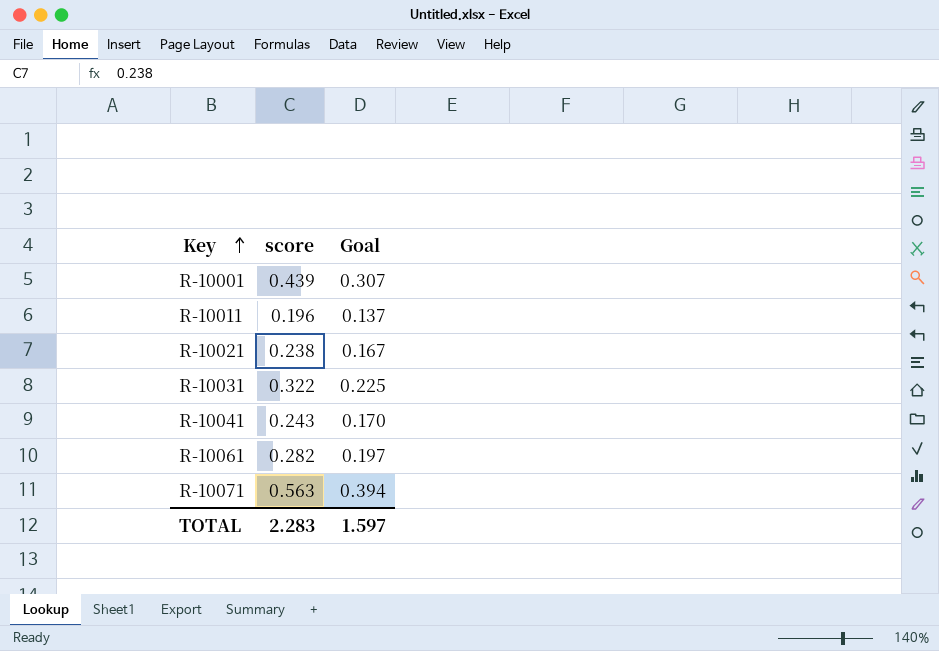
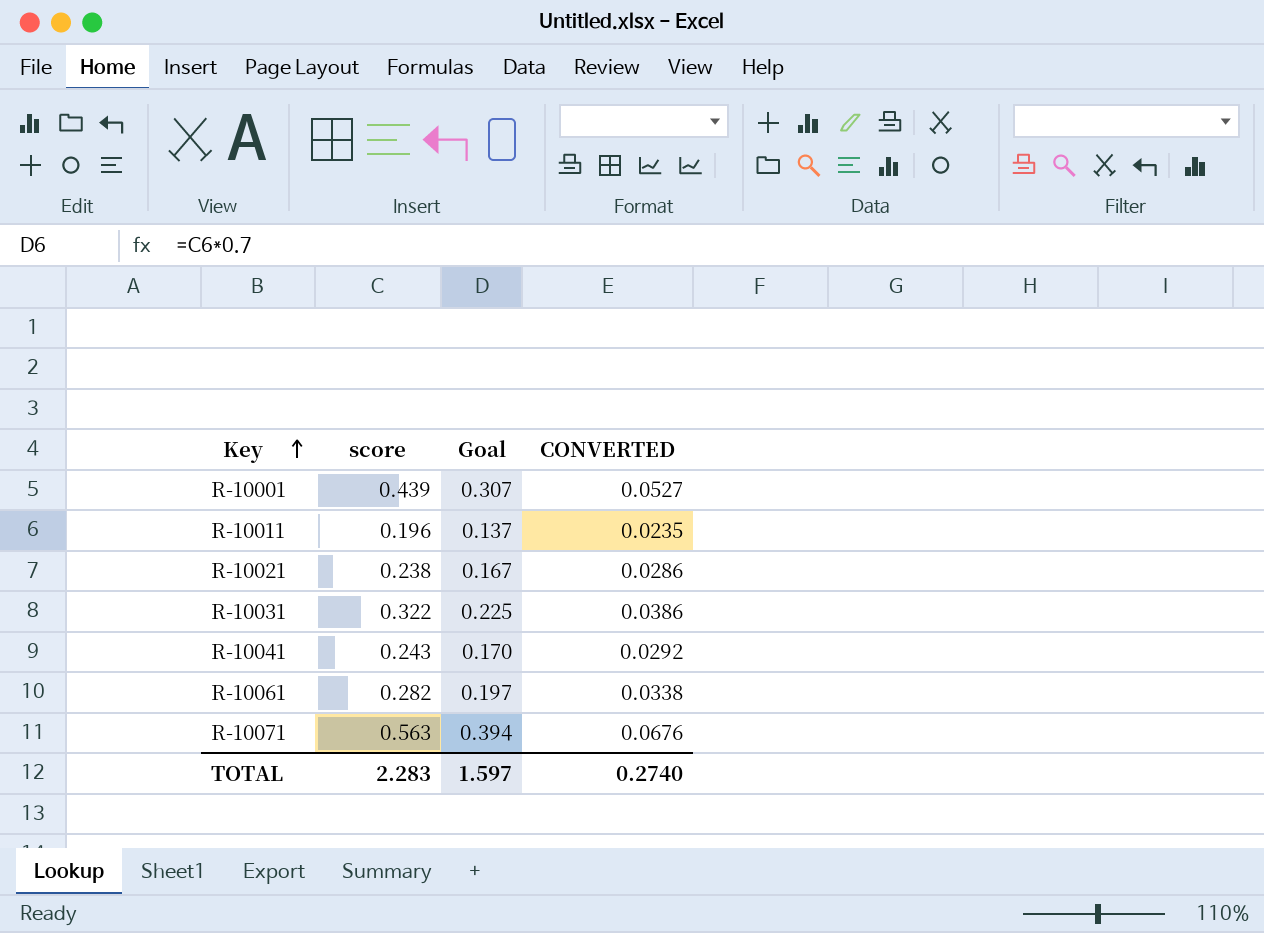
column CONVERTED | formula: none -> [score] * 0.12

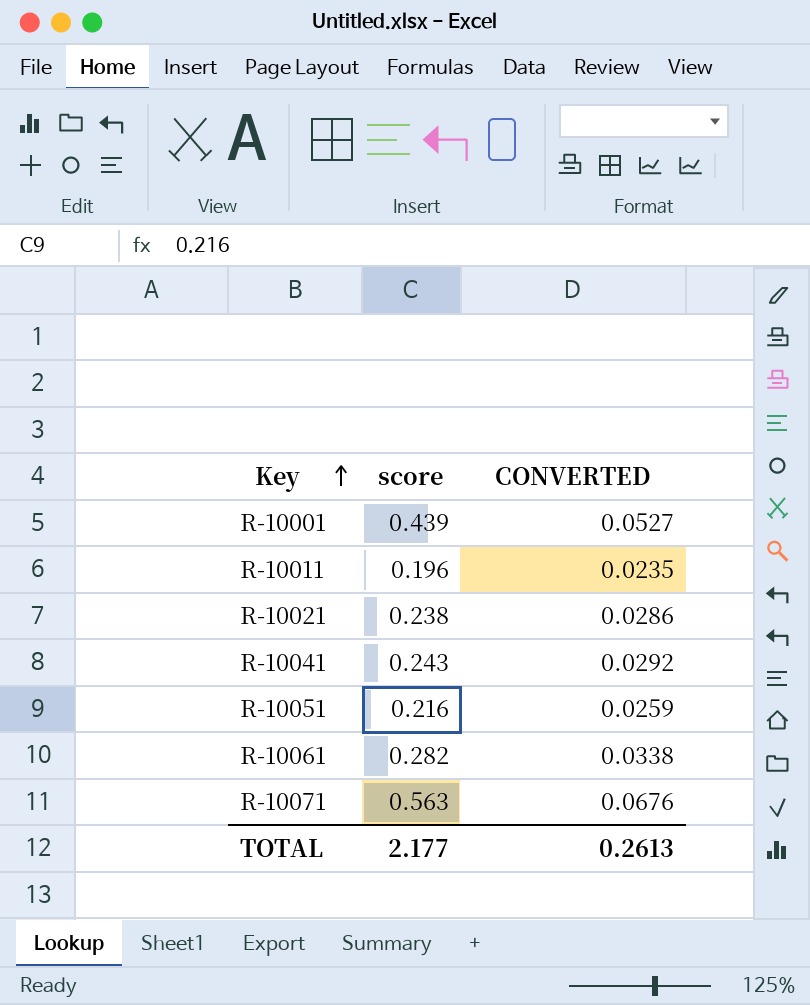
column Goal | formula: [score] * 0.7 -> none
row R-10031: 0.322 | 0.225 | 0.0386 -> none
row R-10051: none -> 0.216 | 0.0259
TOTAL | score: 2.283 -> 2.177
TOTAL | CONVERTED: 0.2740 -> 0.2613

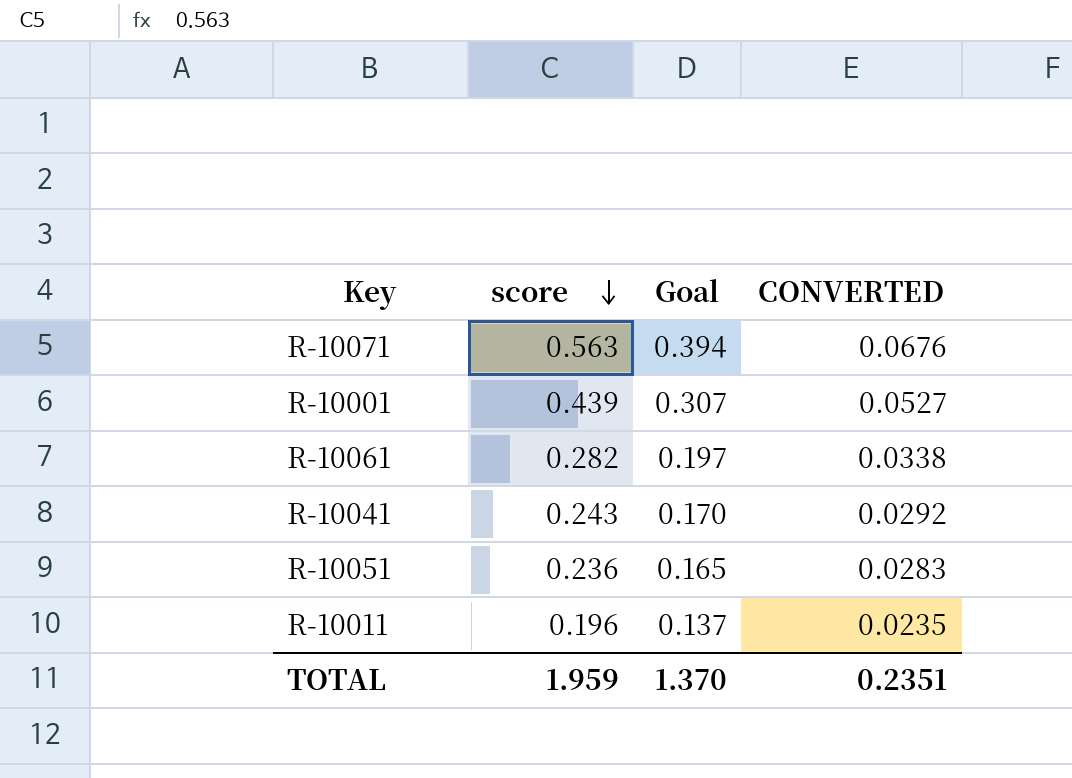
row order: Key ascending -> score descending
column Goal | formula: none -> [score] * 0.7
row R-10021: 0.238 | 0.0286 -> none
R-10051 | score: 0.216 -> 0.236
R-10051 | CONVERTED: 0.0259 -> 0.0283
TOTAL | score: 2.177 -> 1.959
TOTAL | CONVERTED: 0.2613 -> 0.2351

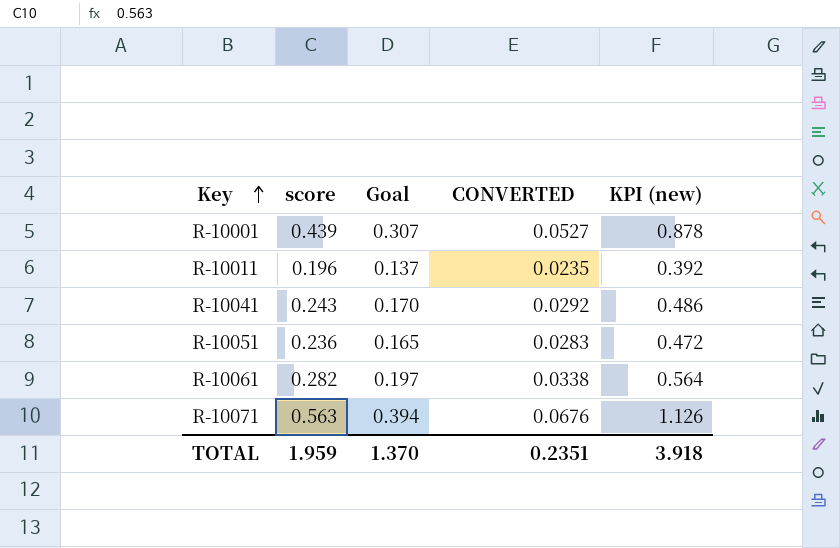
row order: score descending -> Key ascending
column KPI (new) | formula: none -> [score] * 2

